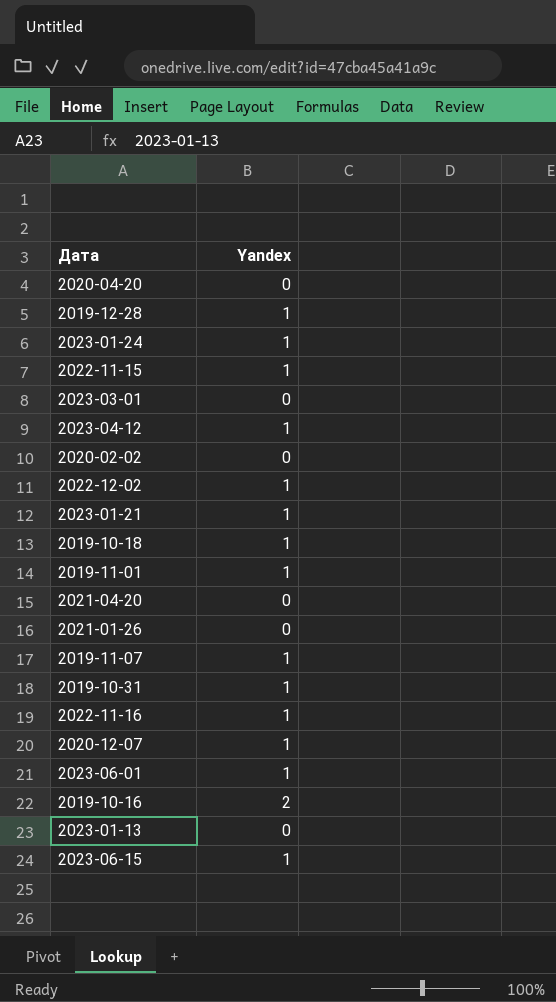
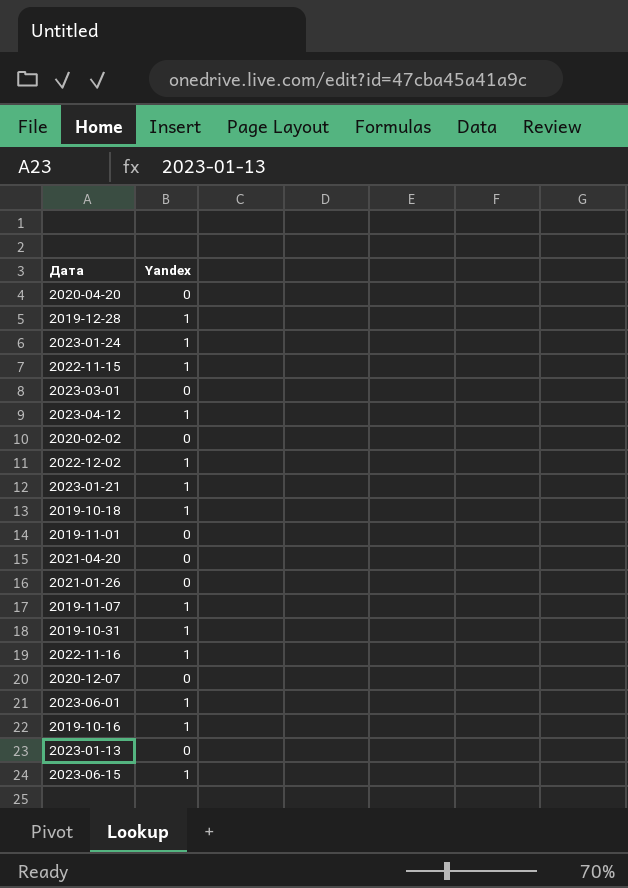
2019-11-01 | Yandex: 1 -> 0
2020-12-07 | Yandex: 1 -> 0
2019-10-16 | Yandex: 2 -> 1

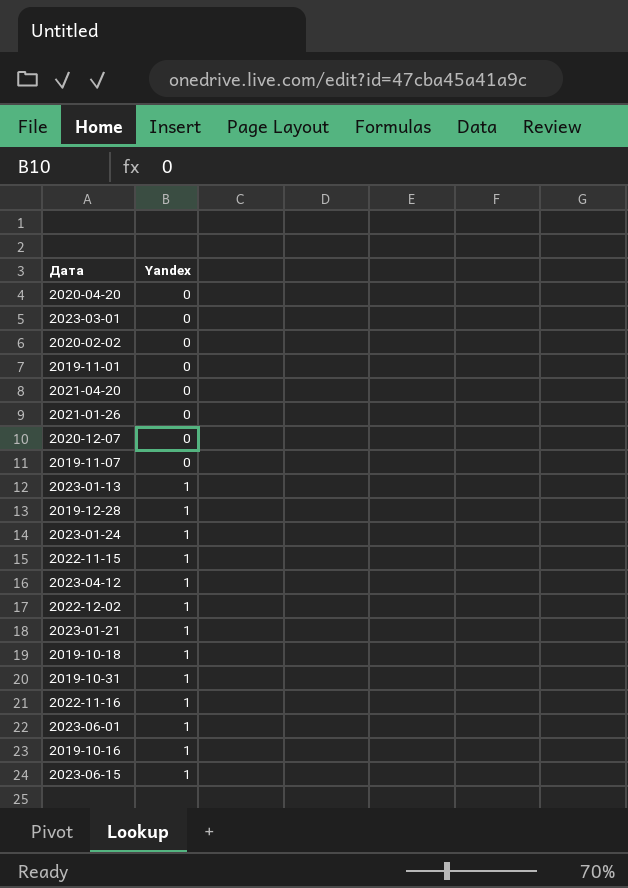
row order: none -> Yandex ascending
2019-11-07 | Yandex: 1 -> 0
2023-01-13 | Yandex: 0 -> 1

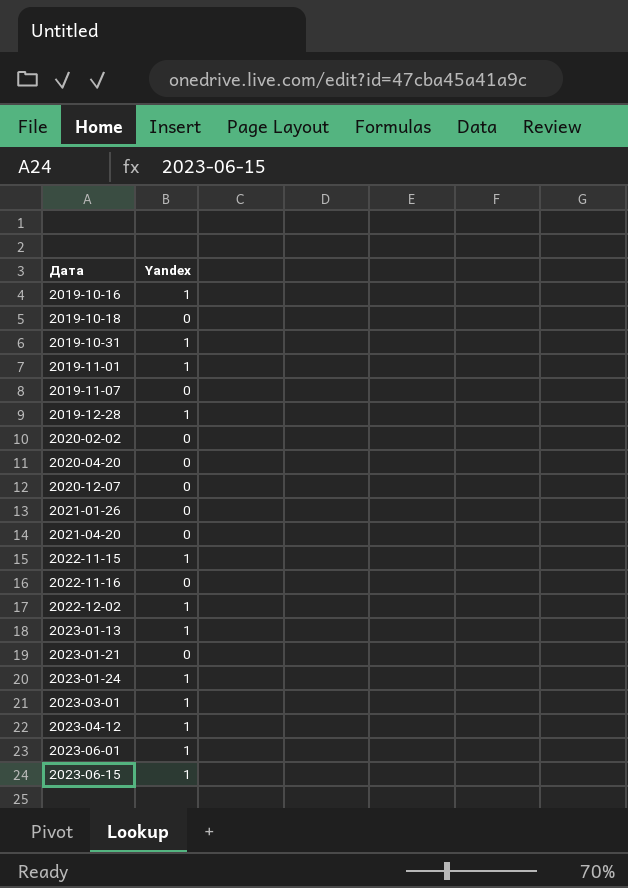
row order: Yandex ascending -> Дата ascending
2019-10-18 | Yandex: 1 -> 0
2019-11-01 | Yandex: 0 -> 1
2022-11-16 | Yandex: 1 -> 0
2023-01-21 | Yandex: 1 -> 0
2023-03-01 | Yandex: 0 -> 1

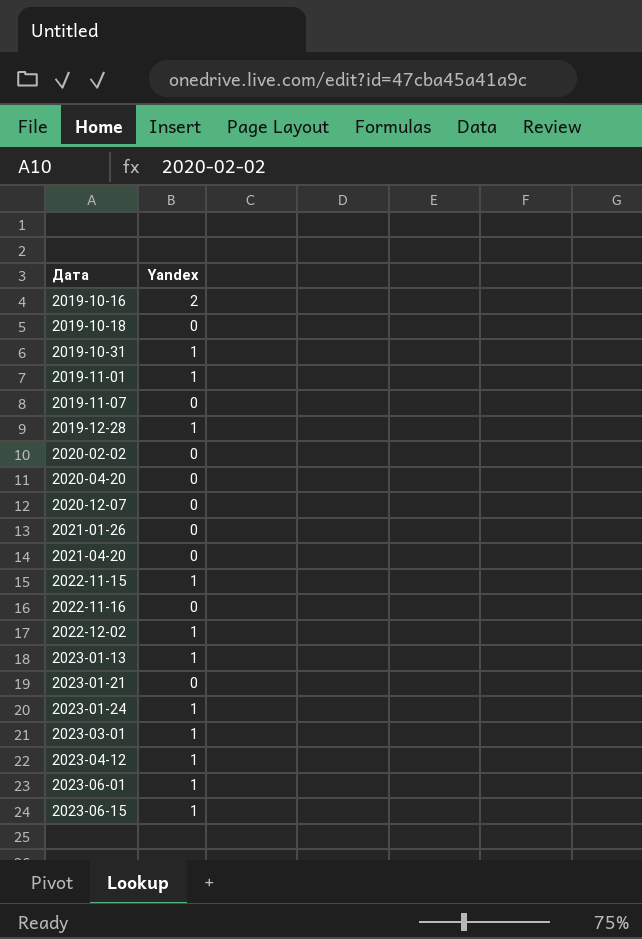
2019-10-16 | Yandex: 1 -> 2

